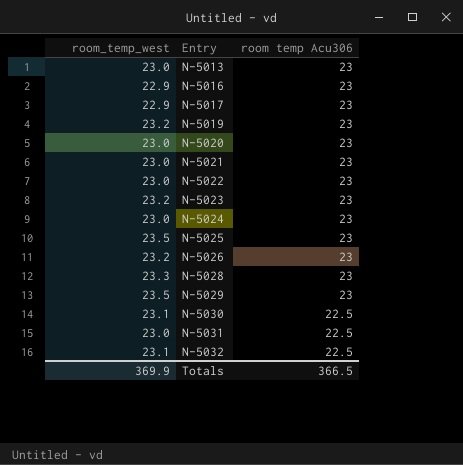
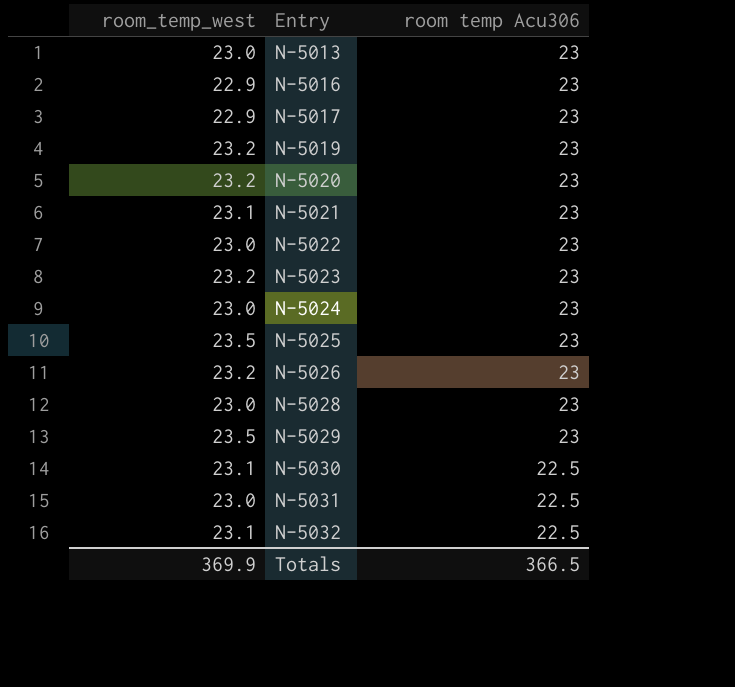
N-5020 | room_temp_west: 23.0 -> 23.2
N-5021 | room_temp_west: 23.0 -> 23.1
N-5028 | room_temp_west: 23.3 -> 23.0

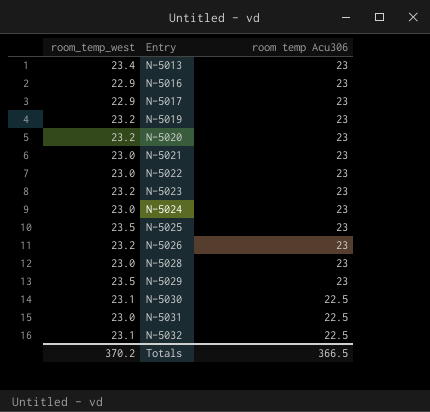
N-5013 | room_temp_west: 23.0 -> 23.4
N-5021 | room_temp_west: 23.1 -> 23.0
Totals | room_temp_west: 369.9 -> 370.2

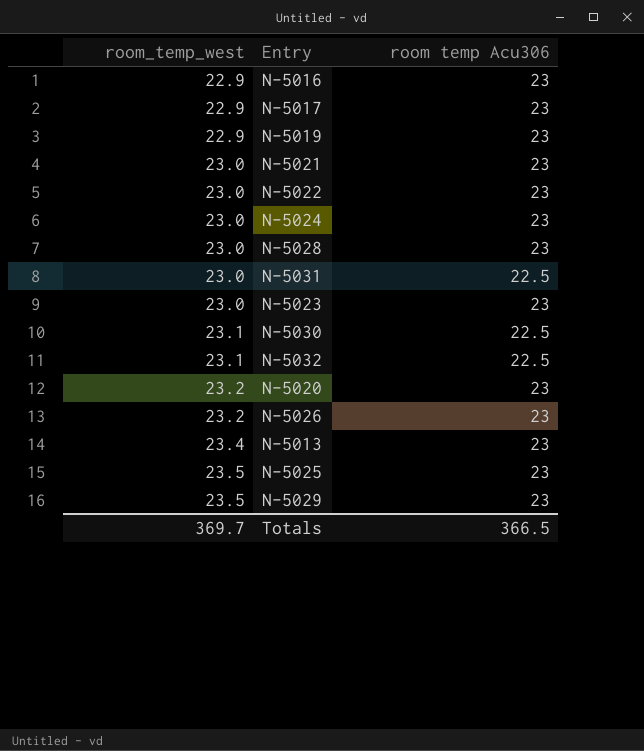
row order: Entry ascending -> room_temp_west ascending
N-5019 | room_temp_west: 23.2 -> 22.9
N-5023 | room_temp_west: 23.2 -> 23.0
Totals | room_temp_west: 370.2 -> 369.7

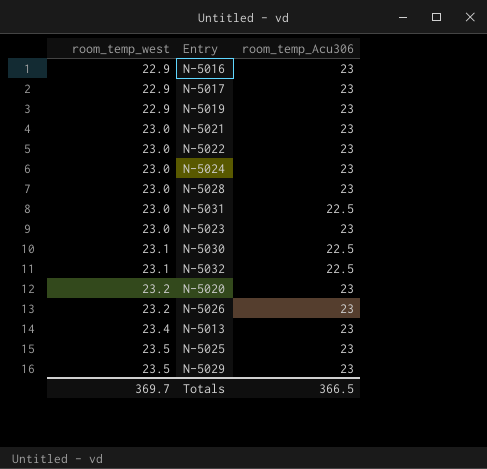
column name: room temp Acu306 -> room_temp_Acu306

